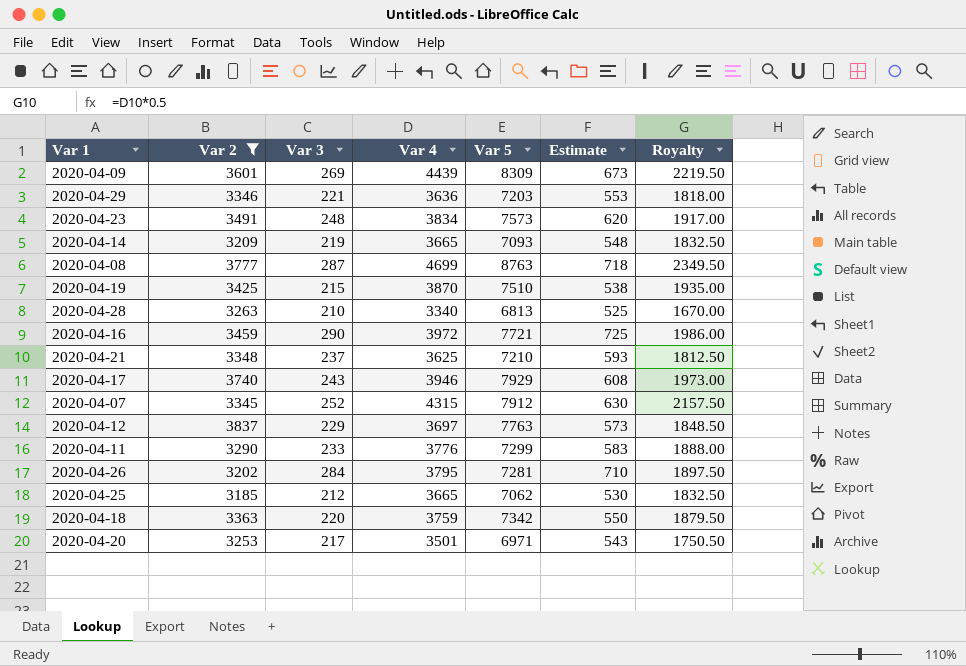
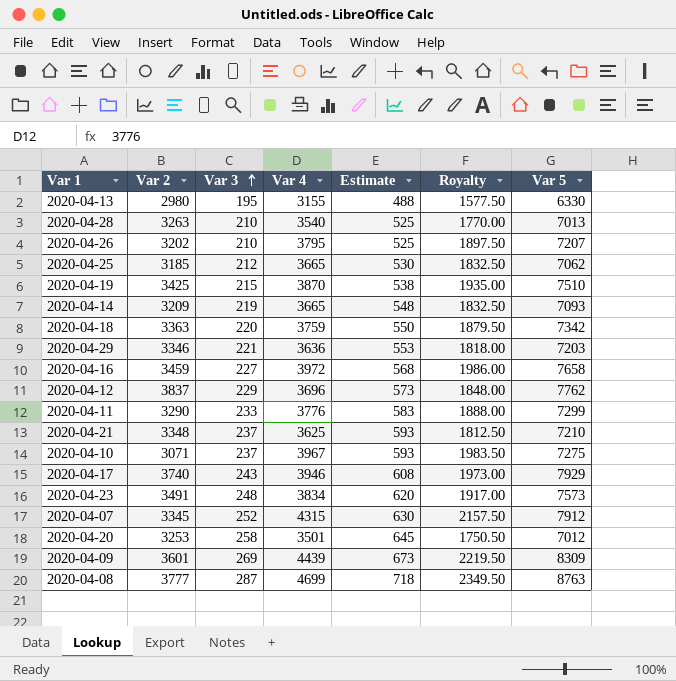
filter: Var 2 >= 3185 -> none
row order: none -> Var 3 ascending
column Var 5 | position: 5 -> 7
2020-04-28 | Var 4: 3340 -> 3540
2020-04-28 | Royalty: 1670.00 -> 1770.00
2020-04-28 | Var 5: 6813 -> 7013
2020-04-26 | Var 3: 284 -> 210
2020-04-26 | Estimate: 710 -> 525
2020-04-26 | Var 5: 7281 -> 7207
2020-04-16 | Var 3: 290 -> 227
2020-04-16 | Estimate: 725 -> 568
2020-04-16 | Var 5: 7721 -> 7658
2020-04-12 | Var 4: 3697 -> 3696
2020-04-12 | Royalty: 1848.50 -> 1848.00
2020-04-12 | Var 5: 7763 -> 7762
2020-04-20 | Var 3: 217 -> 258
2020-04-20 | Estimate: 543 -> 645
2020-04-20 | Var 5: 6971 -> 7012

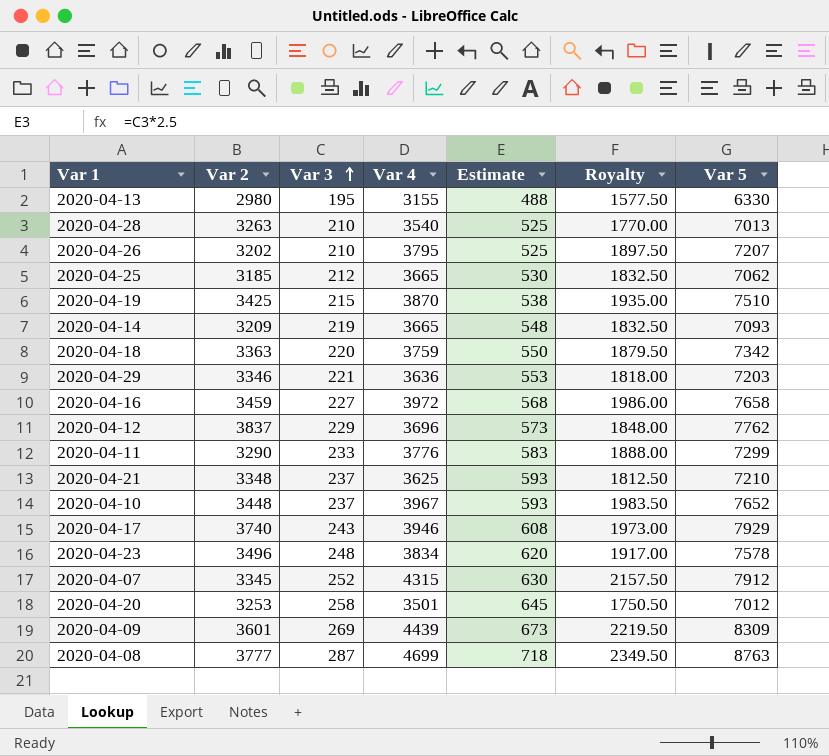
2020-04-10 | Var 2: 3071 -> 3448
2020-04-10 | Var 5: 7275 -> 7652
2020-04-23 | Var 2: 3491 -> 3496
2020-04-23 | Var 5: 7573 -> 7578

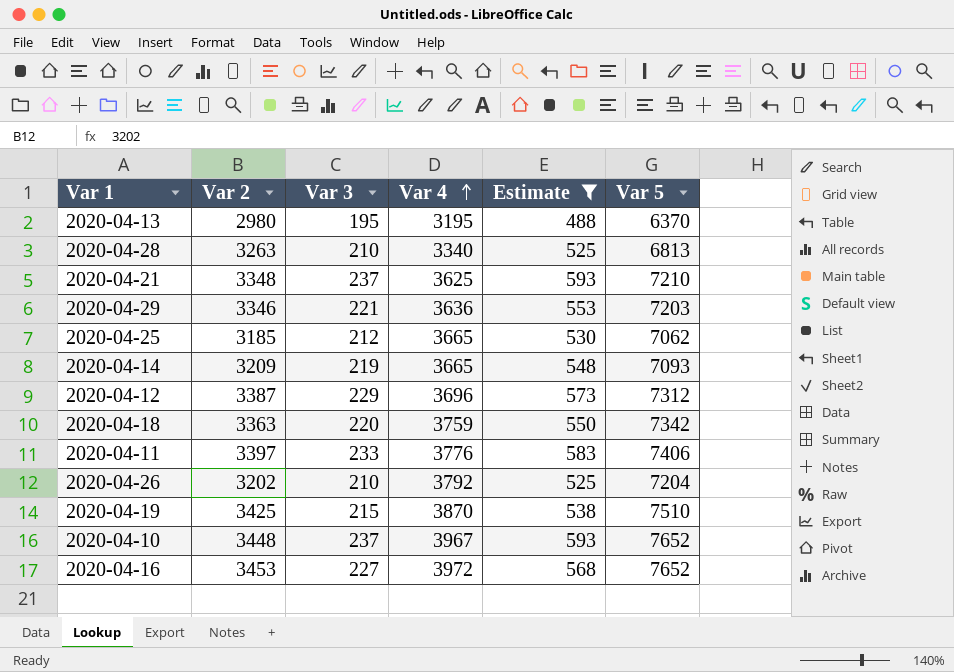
filter: none -> Estimate <= 593
row order: Var 3 ascending -> Var 4 ascending
column Royalty | formula: [Var 4] * 0.5 -> none
2020-04-13 | Var 4: 3155 -> 3195
2020-04-13 | Var 5: 6330 -> 6370
2020-04-28 | Var 4: 3540 -> 3340
2020-04-28 | Var 5: 7013 -> 6813
2020-04-12 | Var 2: 3837 -> 3387
2020-04-12 | Var 5: 7762 -> 7312
2020-04-11 | Var 2: 3290 -> 3397
2020-04-11 | Var 5: 7299 -> 7406
2020-04-26 | Var 4: 3795 -> 3792
2020-04-26 | Var 5: 7207 -> 7204
2020-04-16 | Var 2: 3459 -> 3453
2020-04-16 | Var 5: 7658 -> 7652

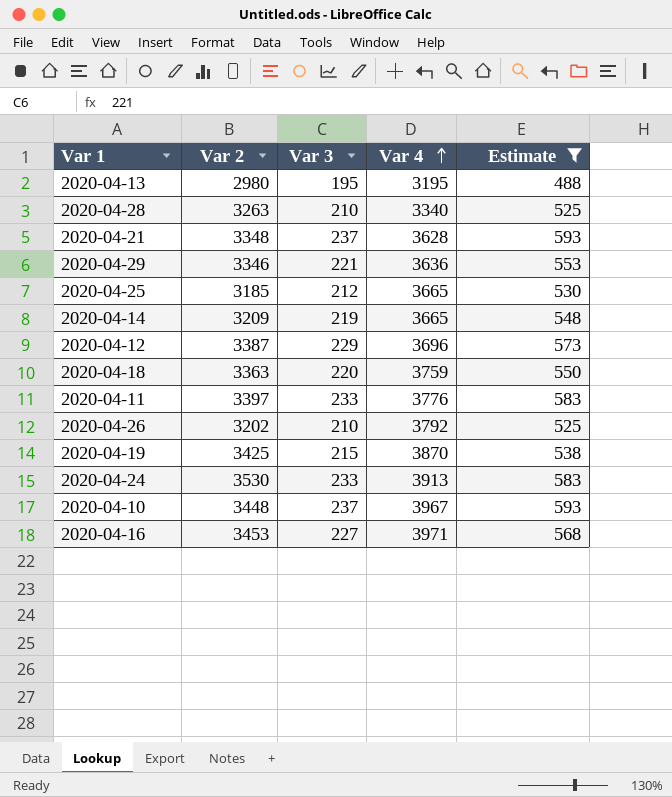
column Var 5 | formula: [Var 2] + [Var 3] + [Var 4] -> none
2020-04-21 | Var 4: 3625 -> 3628
row 2020-04-24: none -> 3530 | 233 | 3913 | 583
2020-04-16 | Var 4: 3972 -> 3971

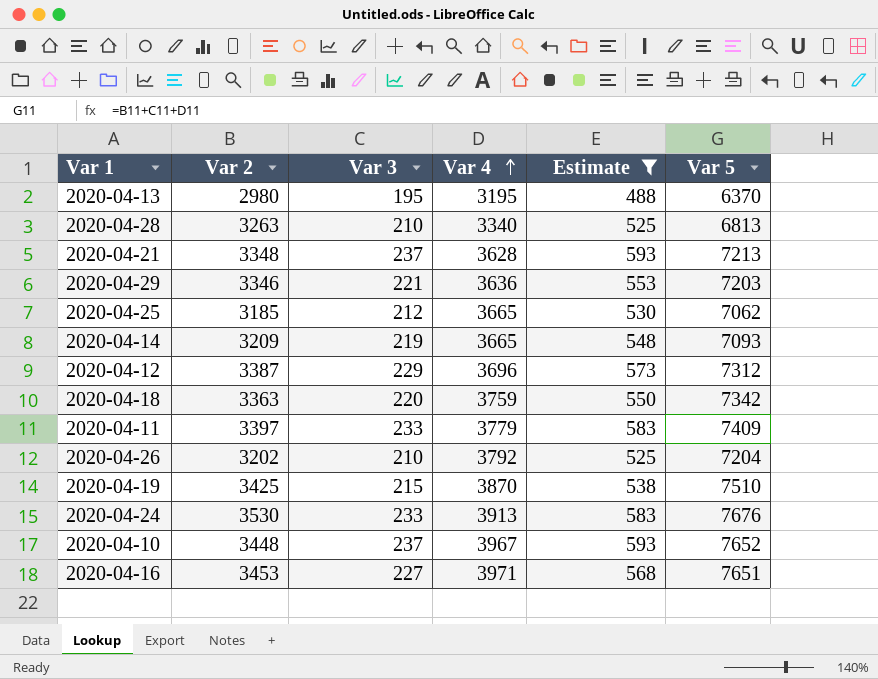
column Var 5 | formula: none -> [Var 2] + [Var 3] + [Var 4]
2020-04-11 | Var 4: 3776 -> 3779

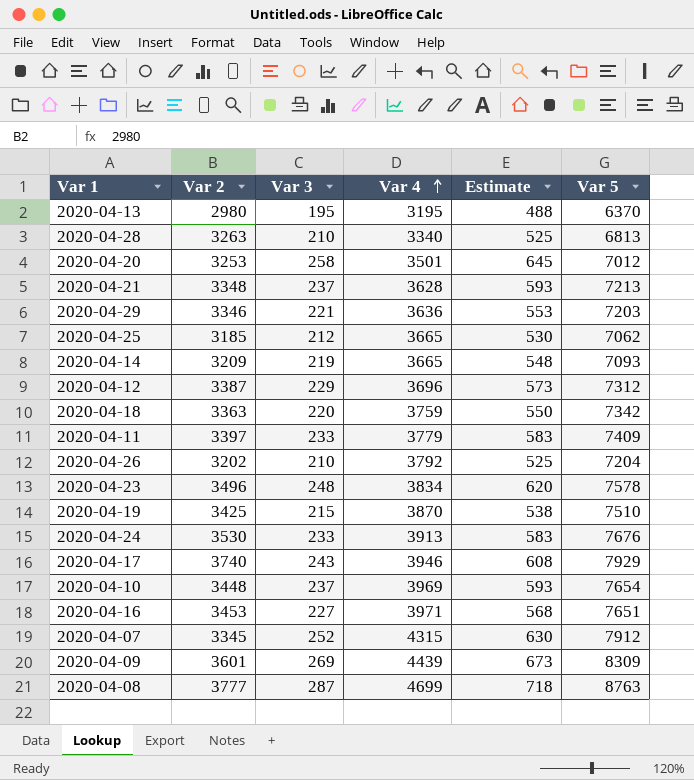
filter: Estimate <= 593 -> none
2020-04-10 | Var 4: 3967 -> 3969
2020-04-10 | Var 5: 7652 -> 7654

